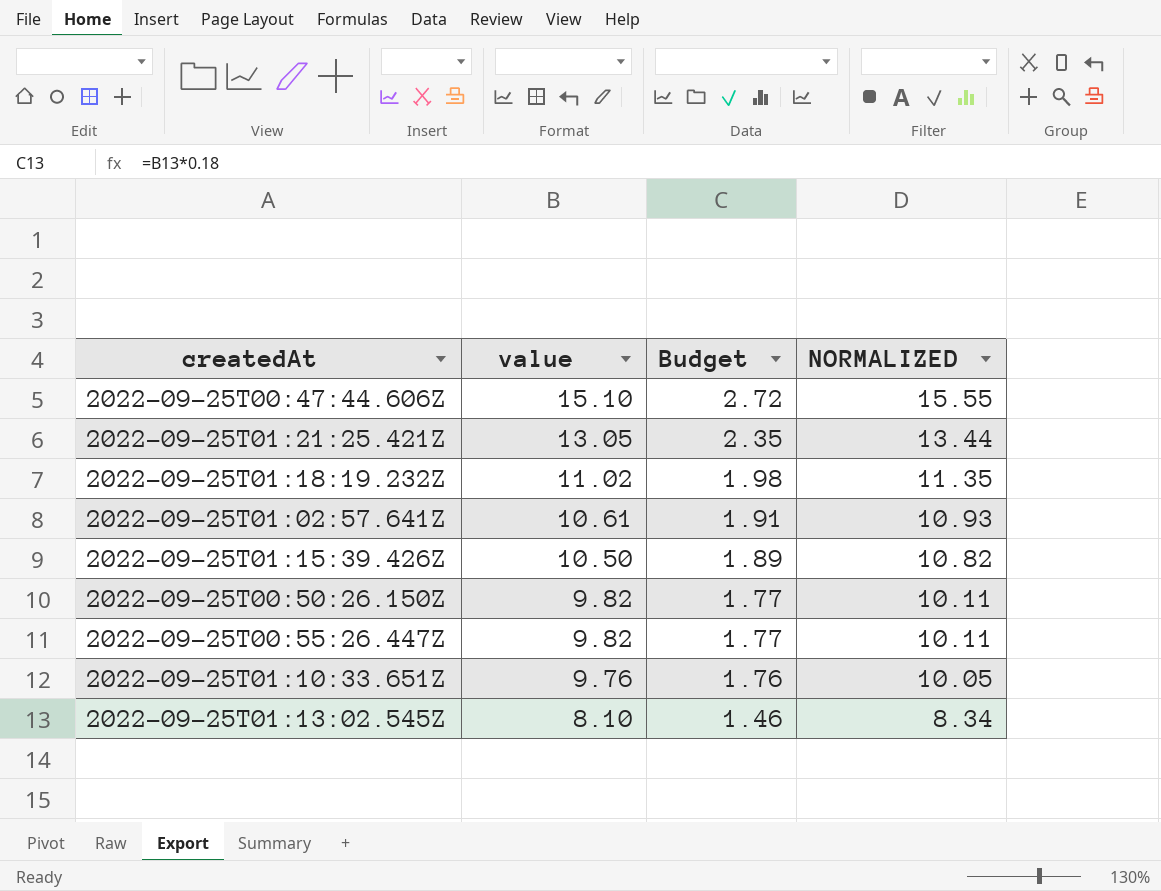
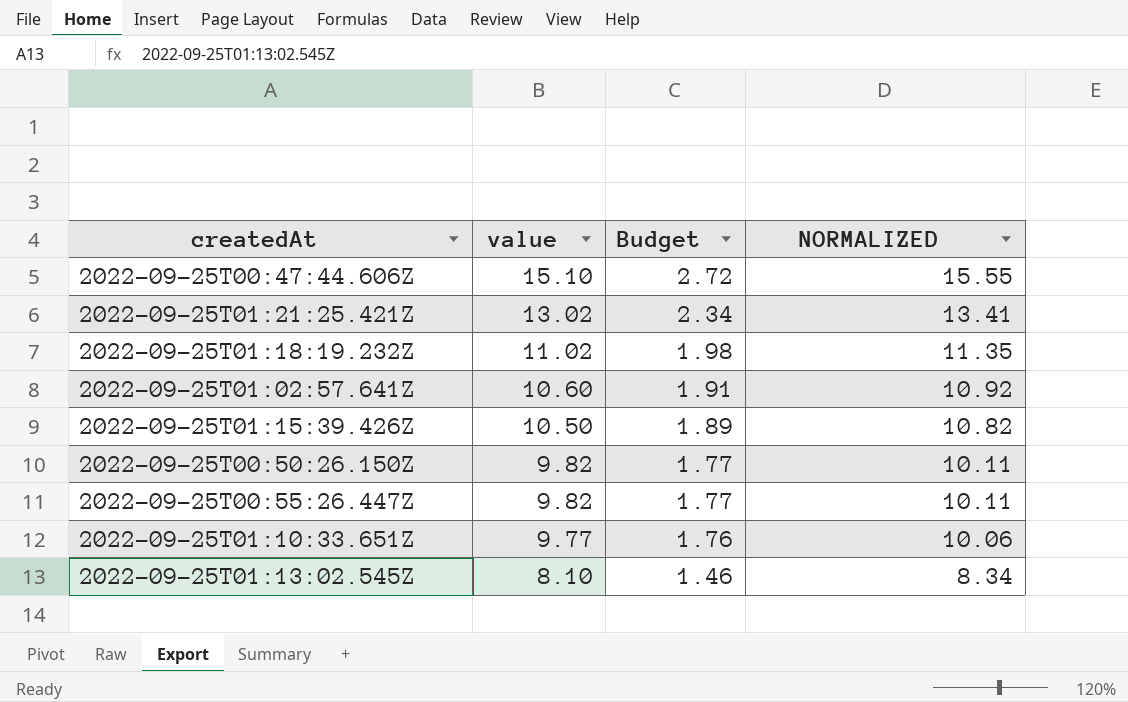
2022-09-25T01:21:25.421Z | value: 13.05 -> 13.02
2022-09-25T01:21:25.421Z | Budget: 2.35 -> 2.34
2022-09-25T01:21:25.421Z | NORMALIZED: 13.44 -> 13.41
2022-09-25T01:02:57.641Z | value: 10.61 -> 10.60
2022-09-25T01:02:57.641Z | NORMALIZED: 10.93 -> 10.92
2022-09-25T01:10:33.651Z | value: 9.76 -> 9.77
2022-09-25T01:10:33.651Z | NORMALIZED: 10.05 -> 10.06

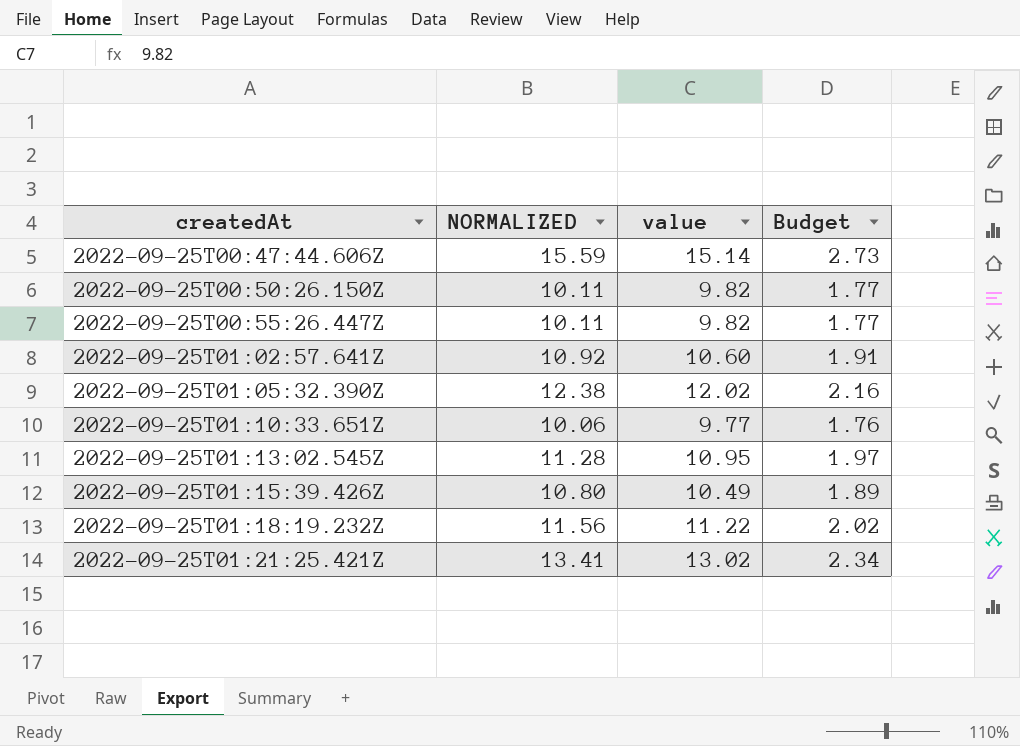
row order: value descending -> createdAt ascending
column NORMALIZED | position: 4 -> 2
2022-09-25T00:47:44.606Z | NORMALIZED: 15.55 -> 15.59
2022-09-25T00:47:44.606Z | value: 15.10 -> 15.14
2022-09-25T00:47:44.606Z | Budget: 2.72 -> 2.73
row 2022-09-25T01:05:32.390Z: none -> 12.38 | 12.02 | 2.16
2022-09-25T01:13:02.545Z | NORMALIZED: 8.34 -> 11.28
2022-09-25T01:13:02.545Z | value: 8.10 -> 10.95
2022-09-25T01:13:02.545Z | Budget: 1.46 -> 1.97
2022-09-25T01:15:39.426Z | NORMALIZED: 10.82 -> 10.80
2022-09-25T01:15:39.426Z | value: 10.50 -> 10.49
2022-09-25T01:18:19.232Z | NORMALIZED: 11.35 -> 11.56
2022-09-25T01:18:19.232Z | value: 11.02 -> 11.22
2022-09-25T01:18:19.232Z | Budget: 1.98 -> 2.02

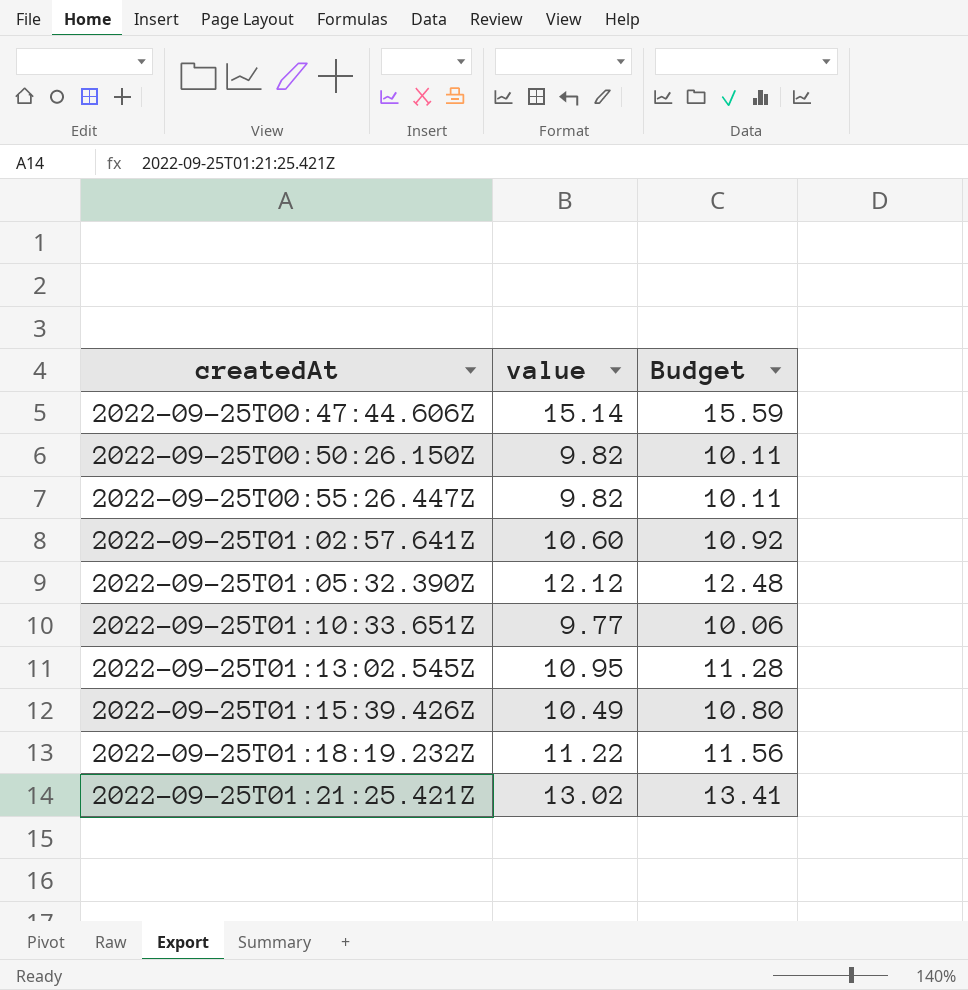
column NORMALIZED | formula: [value] * 1.03 -> none
column Budget | formula: [value] * 0.18 -> [value] * 1.03
2022-09-25T01:05:32.390Z | value: 12.02 -> 12.12

